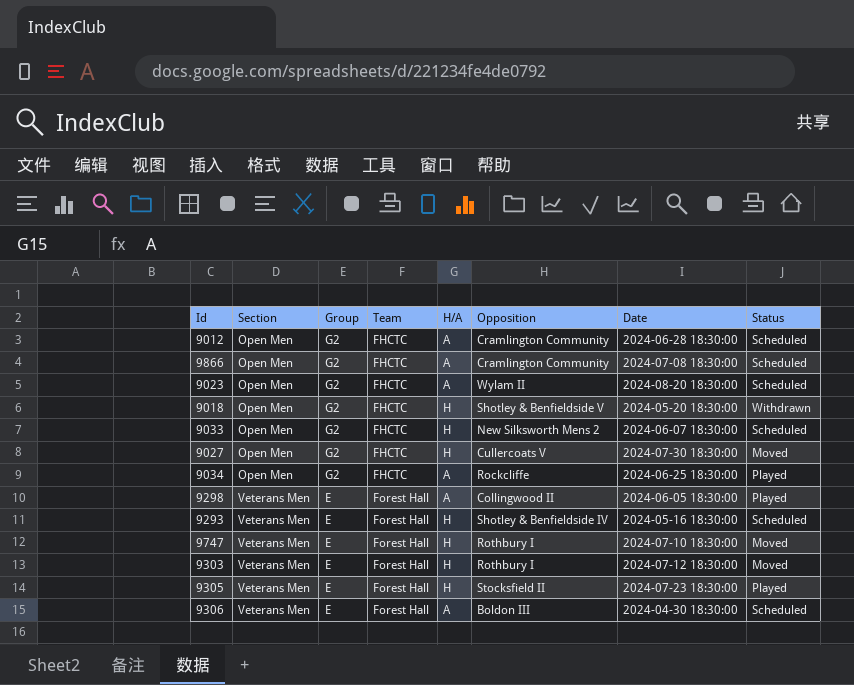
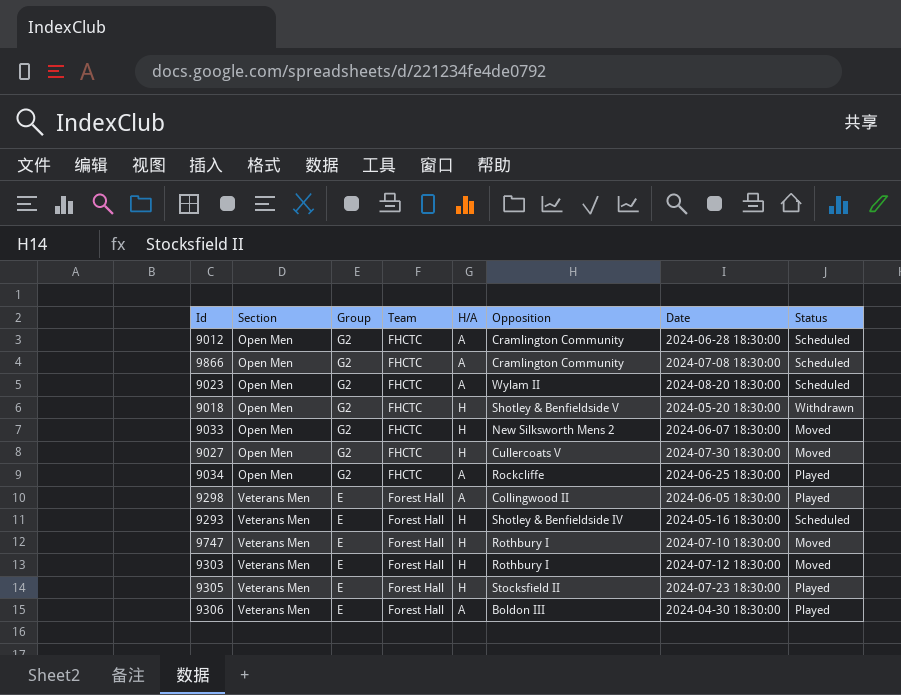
9033 | Status: Scheduled -> Moved
9306 | Status: Scheduled -> Played

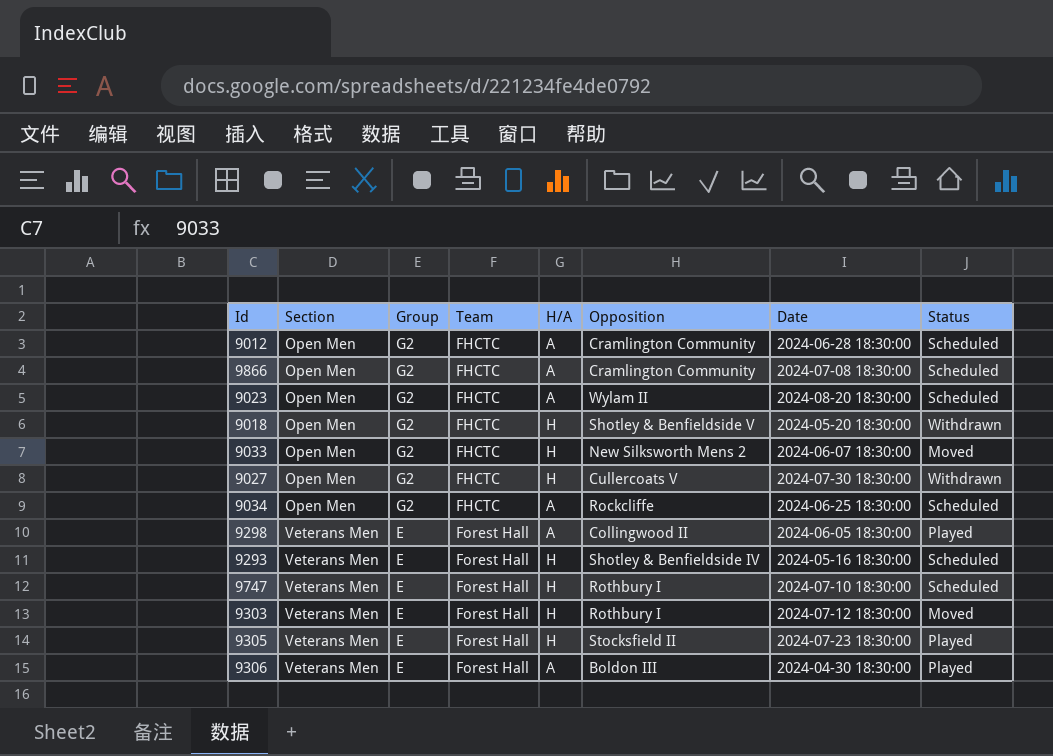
9027 | Status: Moved -> Withdrawn
9034 | Status: Played -> Scheduled
9747 | Status: Moved -> Scheduled

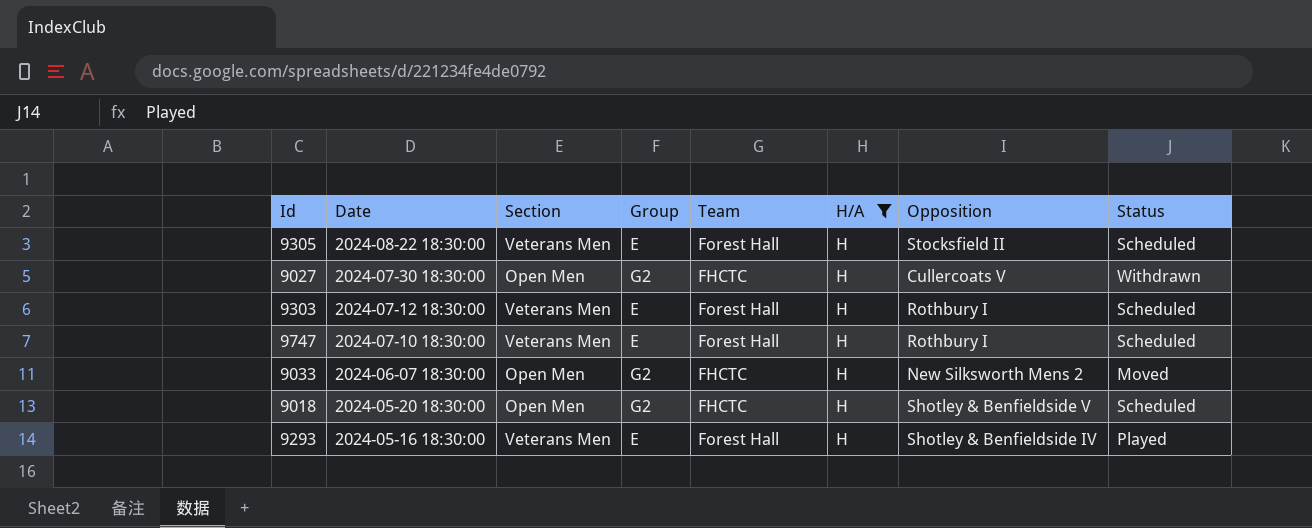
filter: none -> H/A = H
row order: Section ascending -> Date descending
column Date | position: 7 -> 2
9305 | Date: 2024-07-23 18:30:00 -> 2024-08-22 18:30:00
9305 | Status: Played -> Scheduled
9303 | Status: Moved -> Scheduled
9018 | Status: Withdrawn -> Scheduled
9293 | Status: Scheduled -> Played

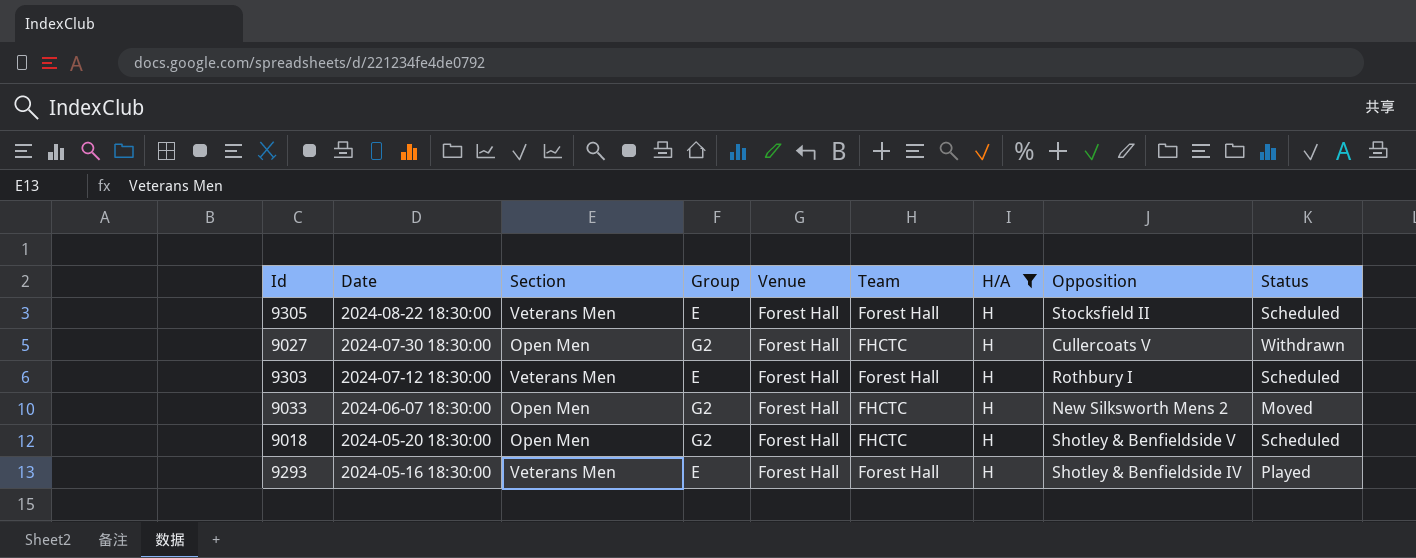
column Venue | position: none -> 5
row 9747: 2024-07-10 18:30:00 | Veterans Men | E | Forest Hall | H | Rothbury I | Scheduled -> none

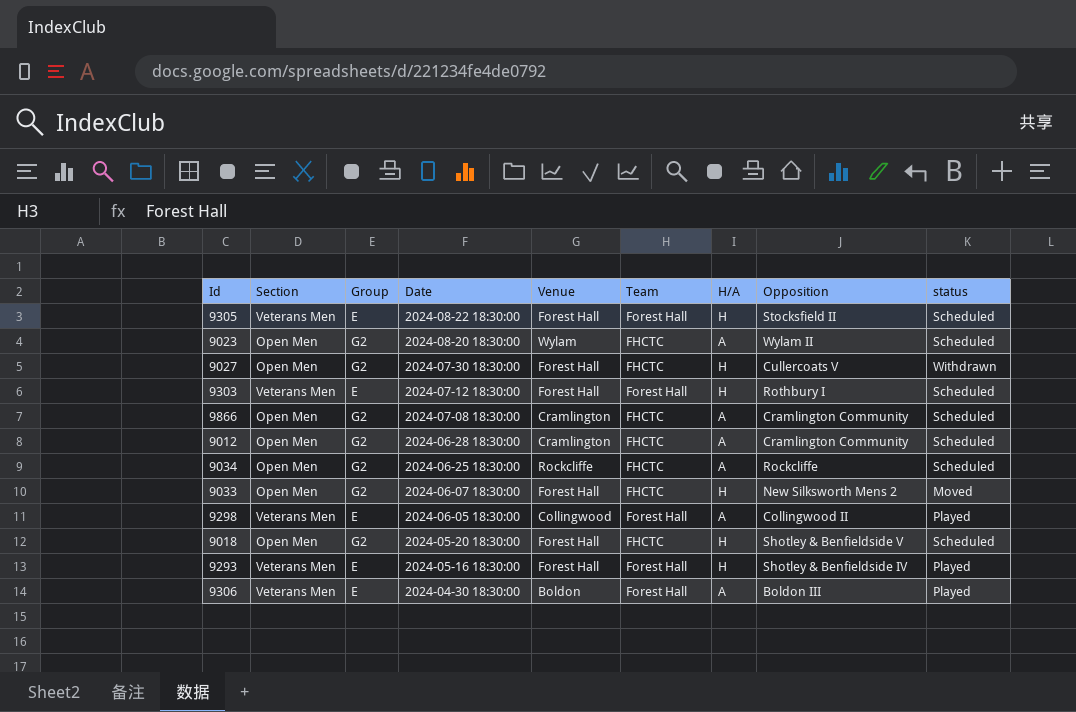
filter: H/A = H -> none
column Date | position: 2 -> 4
column name: Status -> status

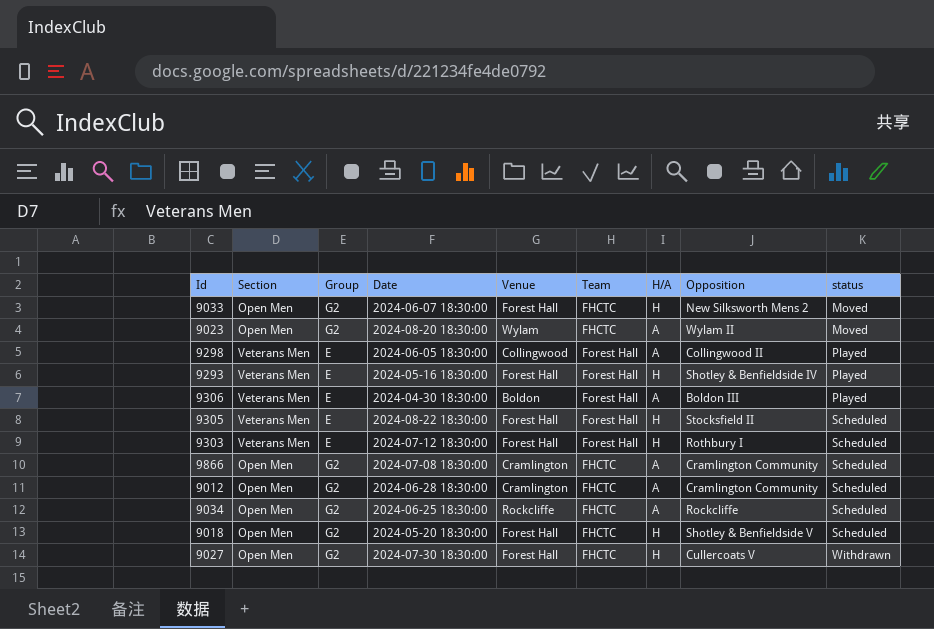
row order: Date descending -> status ascending
9023 | status: Scheduled -> Moved

